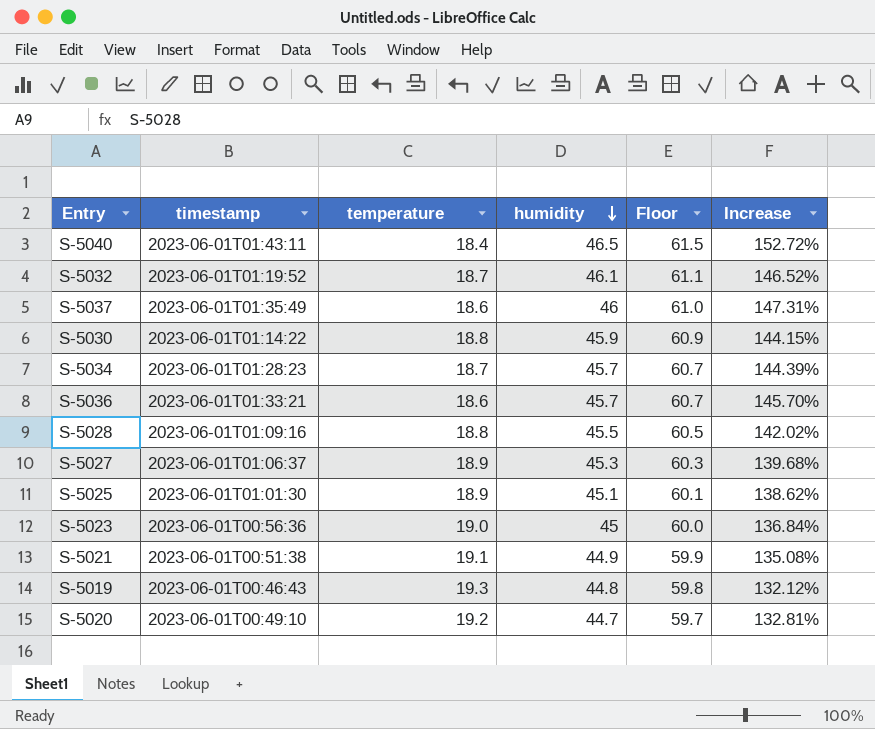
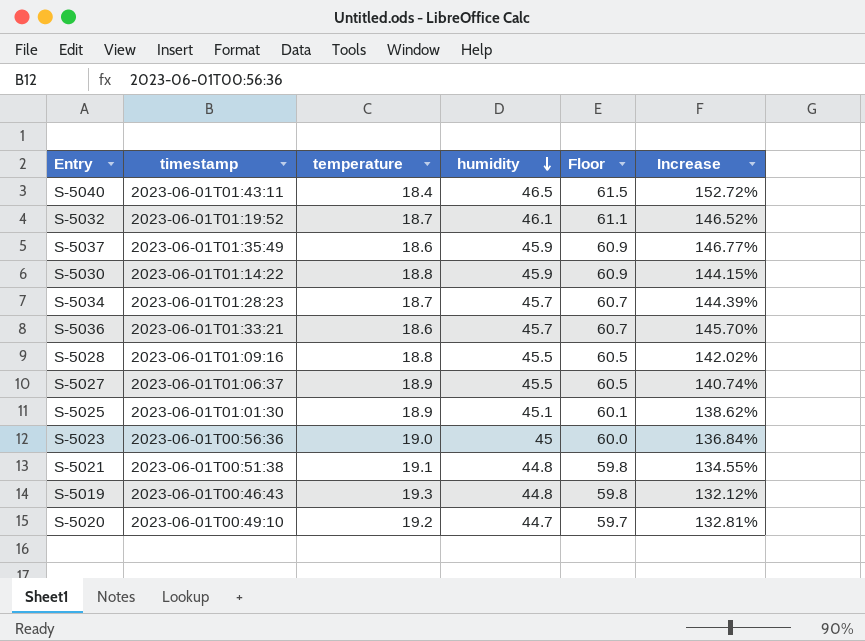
S-5037 | humidity: 46 -> 45.9
S-5037 | Floor: 61.0 -> 60.9
S-5037 | Increase: 147.31% -> 146.77%
S-5027 | humidity: 45.3 -> 45.5
S-5027 | Floor: 60.3 -> 60.5
S-5027 | Increase: 139.68% -> 140.74%
S-5021 | humidity: 44.9 -> 44.8
S-5021 | Floor: 59.9 -> 59.8
S-5021 | Increase: 135.08% -> 134.55%

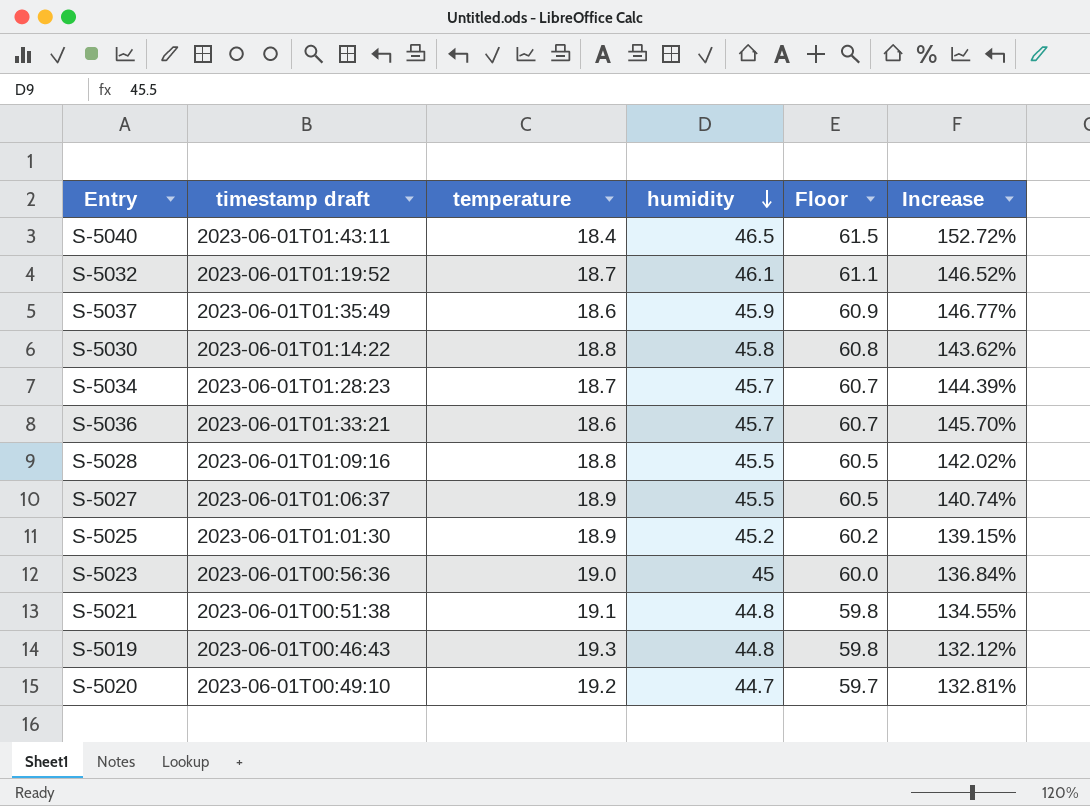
column name: timestamp -> timestamp draft
S-5030 | humidity: 45.9 -> 45.8
S-5030 | Floor: 60.9 -> 60.8
S-5030 | Increase: 144.15% -> 143.62%
S-5025 | humidity: 45.1 -> 45.2
S-5025 | Floor: 60.1 -> 60.2
S-5025 | Increase: 138.62% -> 139.15%

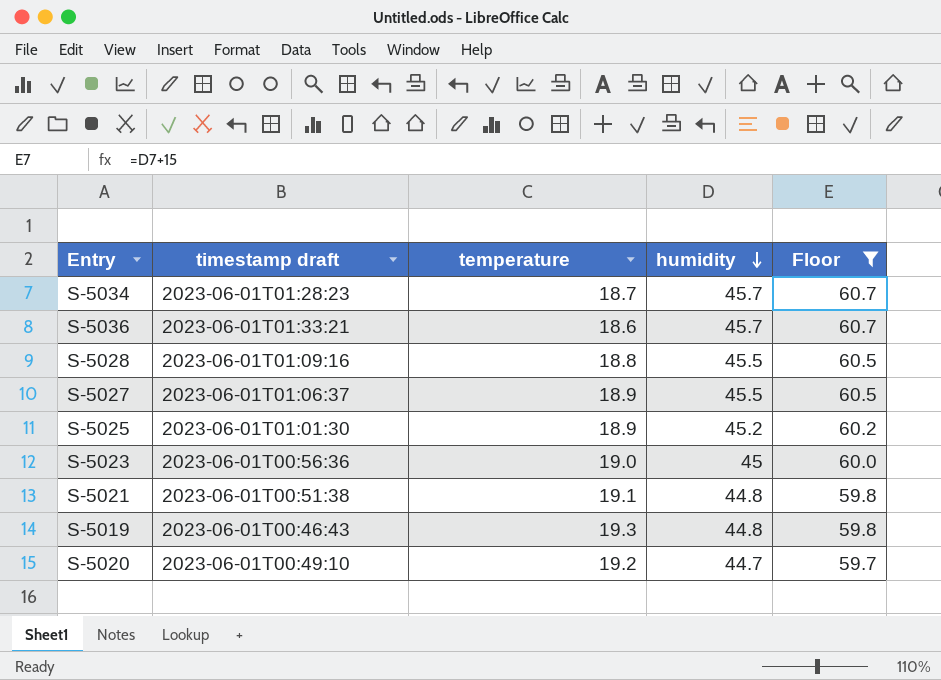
filter: none -> Floor <= 60.7
column Increase | formula: ([humidity] - [temperature]) / [temperature] -> none

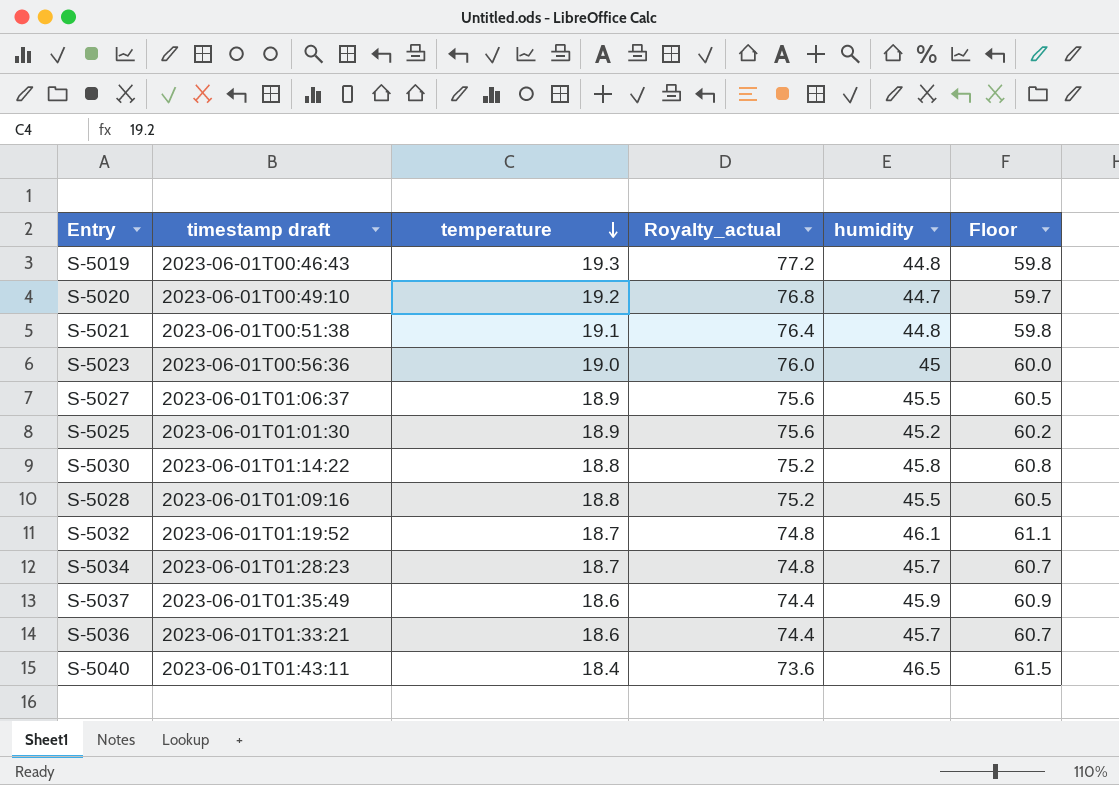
filter: Floor <= 60.7 -> none
row order: humidity descending -> temperature descending
column Royalty_actual | formula: none -> [temperature] * 4

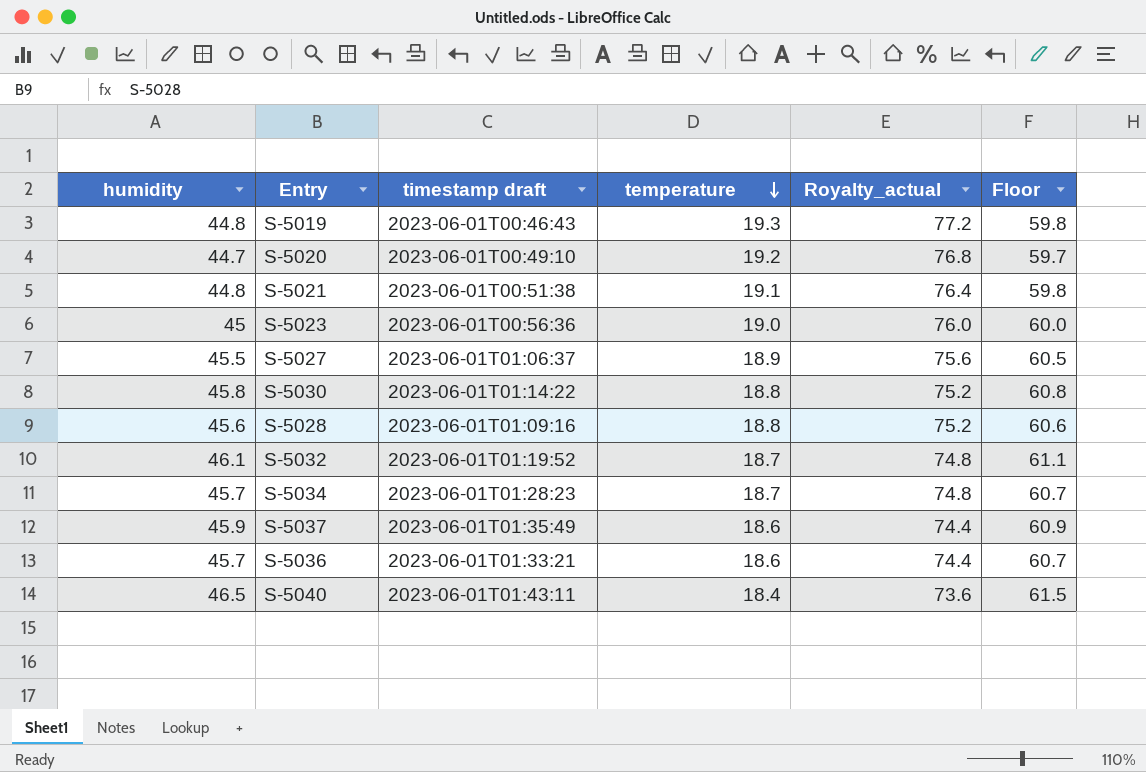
column humidity | position: 5 -> 1
row S-5025: 2023-06-01T01:01:30 | 18.9 | 75.6 | 45.2 | 60.2 -> none
S-5028 | humidity: 45.5 -> 45.6
S-5028 | Floor: 60.5 -> 60.6

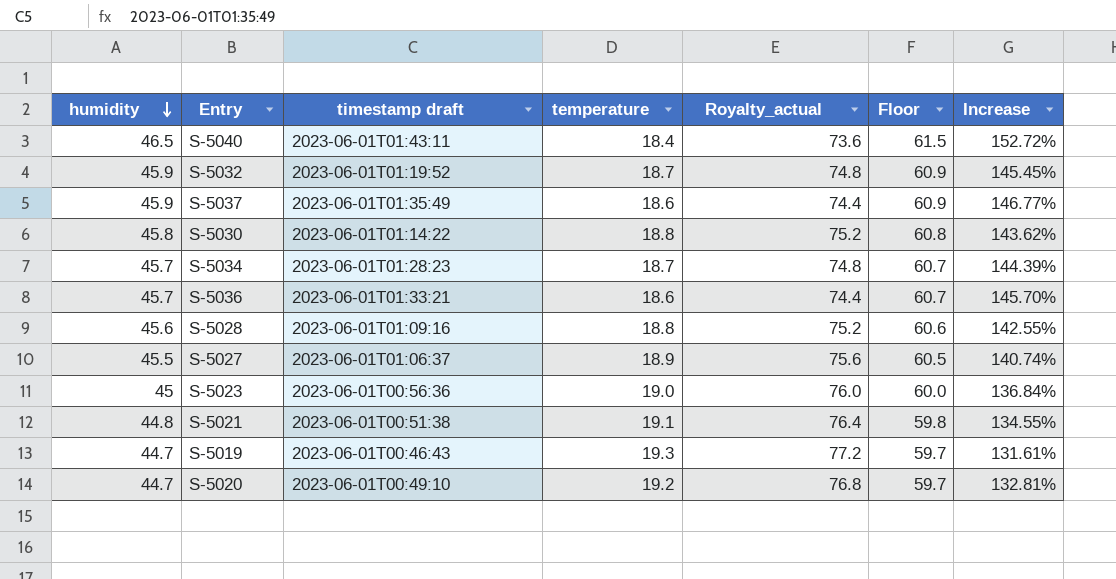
row order: temperature descending -> humidity descending
column Increase | formula: none -> ([humidity] - [temperature]) / [temperature]
S-5032 | humidity: 46.1 -> 45.9
S-5032 | Floor: 61.1 -> 60.9
S-5019 | humidity: 44.8 -> 44.7
S-5019 | Floor: 59.8 -> 59.7

